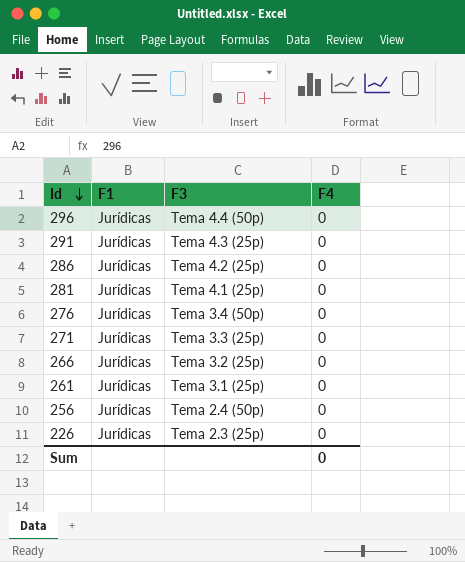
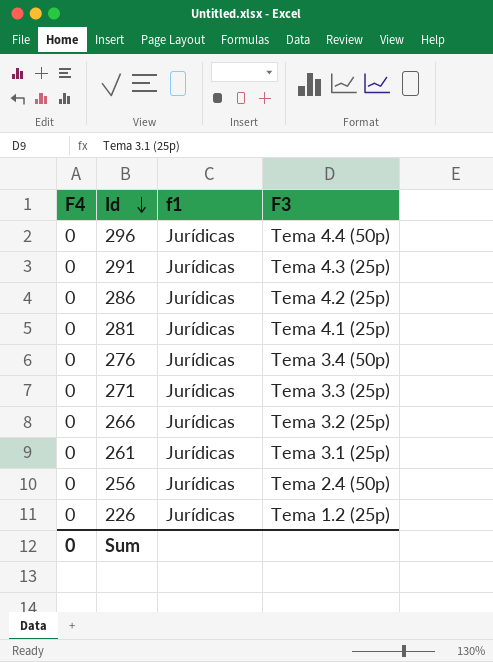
column F4 | position: 4 -> 1
column name: F1 -> f1
226 | F3: Tema 2.3 (25p) -> Tema 1.2 (25p)

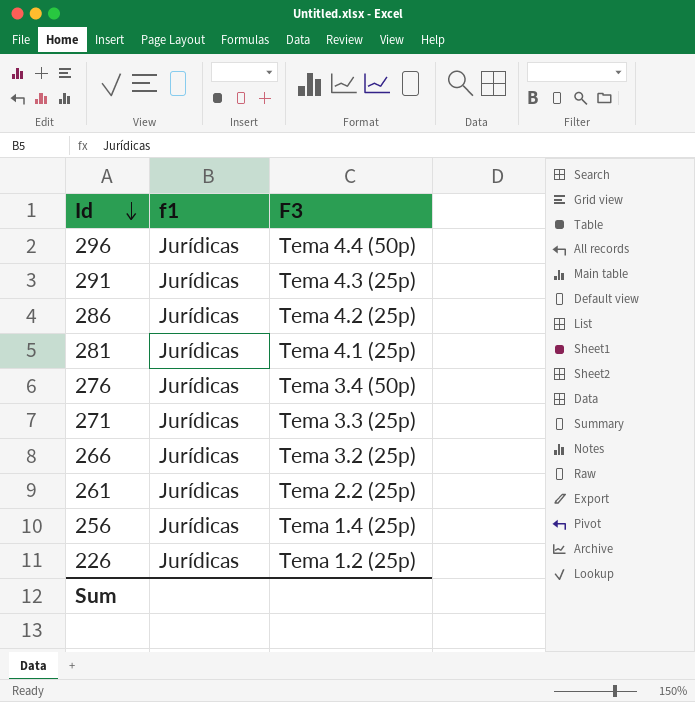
column F4 | position: 1 -> none
261 | F3: Tema 3.1 (25p) -> Tema 2.2 (25p)
256 | F3: Tema 2.4 (50p) -> Tema 1.4 (25p)

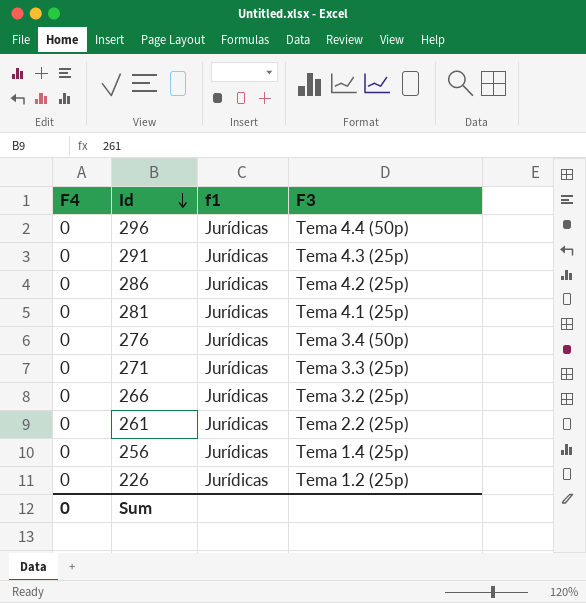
column F4 | position: none -> 1

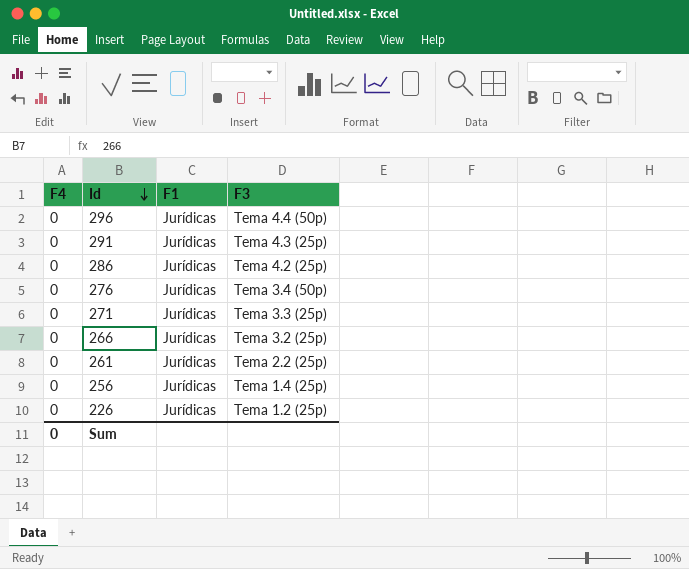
column name: f1 -> F1
row 281: 0 | Jurídicas | Tema 4.1 (25p) -> none

